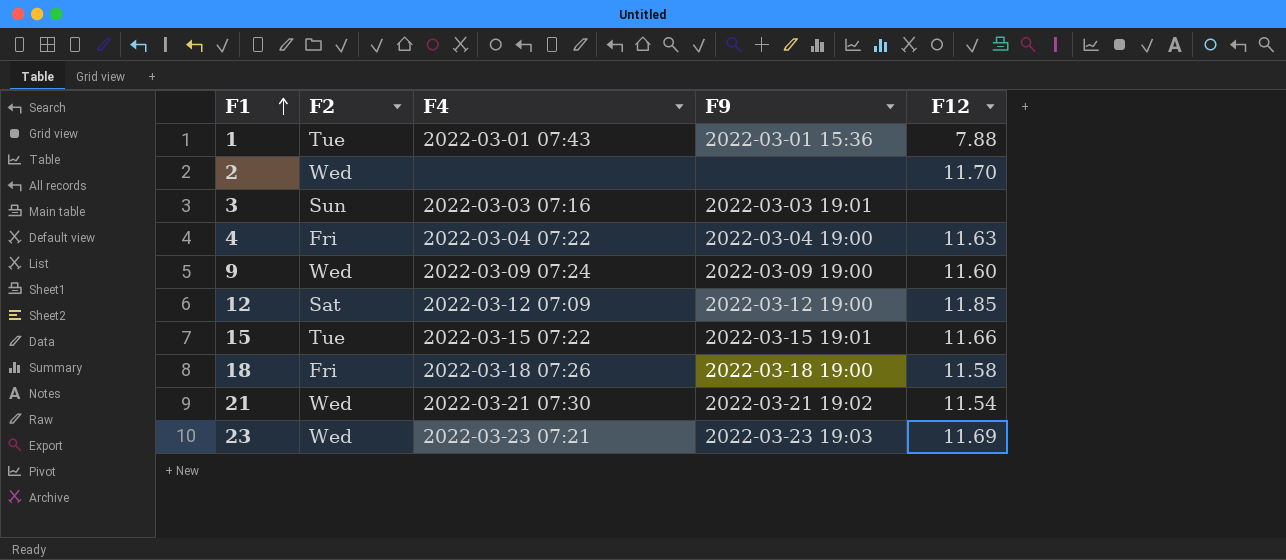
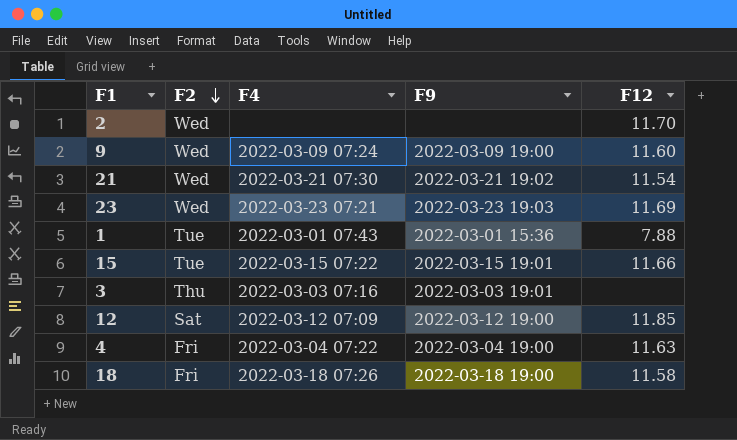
row order: F1 ascending -> F2 descending
3 | F2: Sun -> Thu

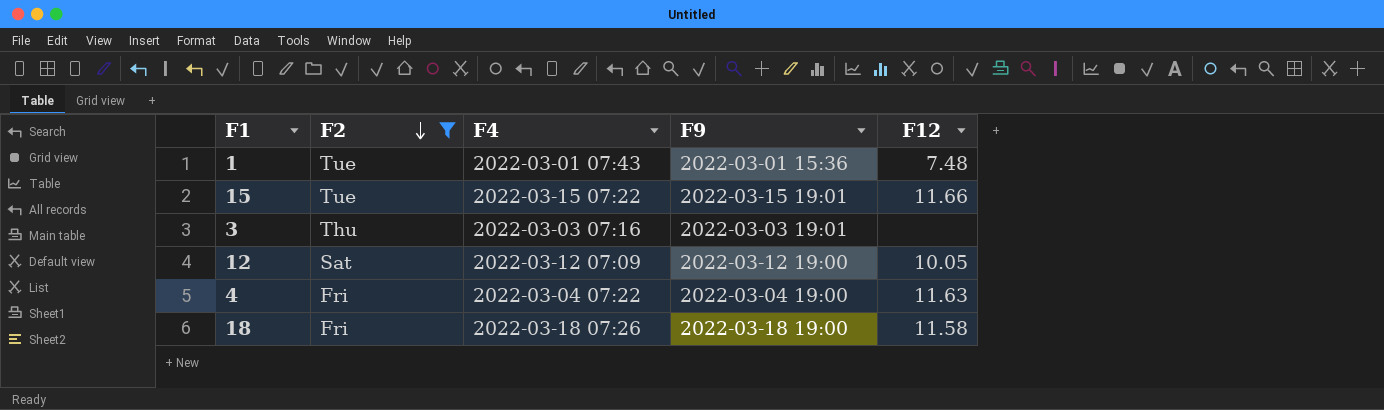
filter: none -> F2 != Wed
1 | F12: 7.88 -> 7.48
12 | F12: 11.85 -> 10.05

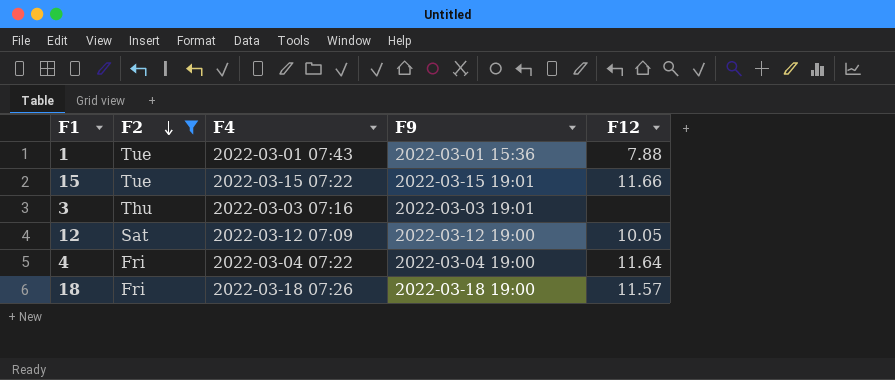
1 | F12: 7.48 -> 7.88
4 | F12: 11.63 -> 11.64
18 | F12: 11.58 -> 11.57

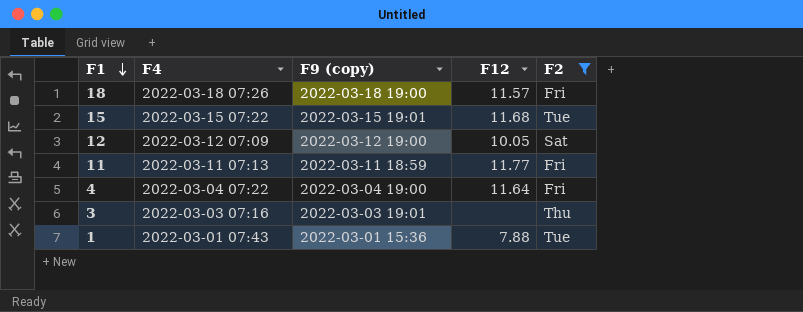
row order: F2 descending -> F1 descending
column name: F9 -> F9 (copy)
column F2 | position: 2 -> 5
15 | F12: 11.66 -> 11.68
row 11: none -> 2022-03-11 07:13 | 2022-03-11 18:59 | 11.77 | Fri

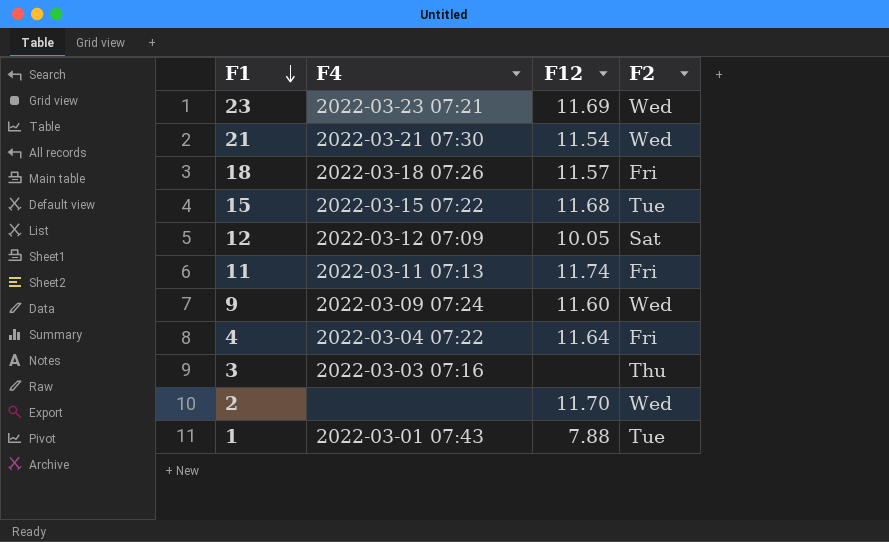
filter: F2 != Wed -> none
column F9 (copy) | position: 3 -> none
11 | F12: 11.77 -> 11.74

